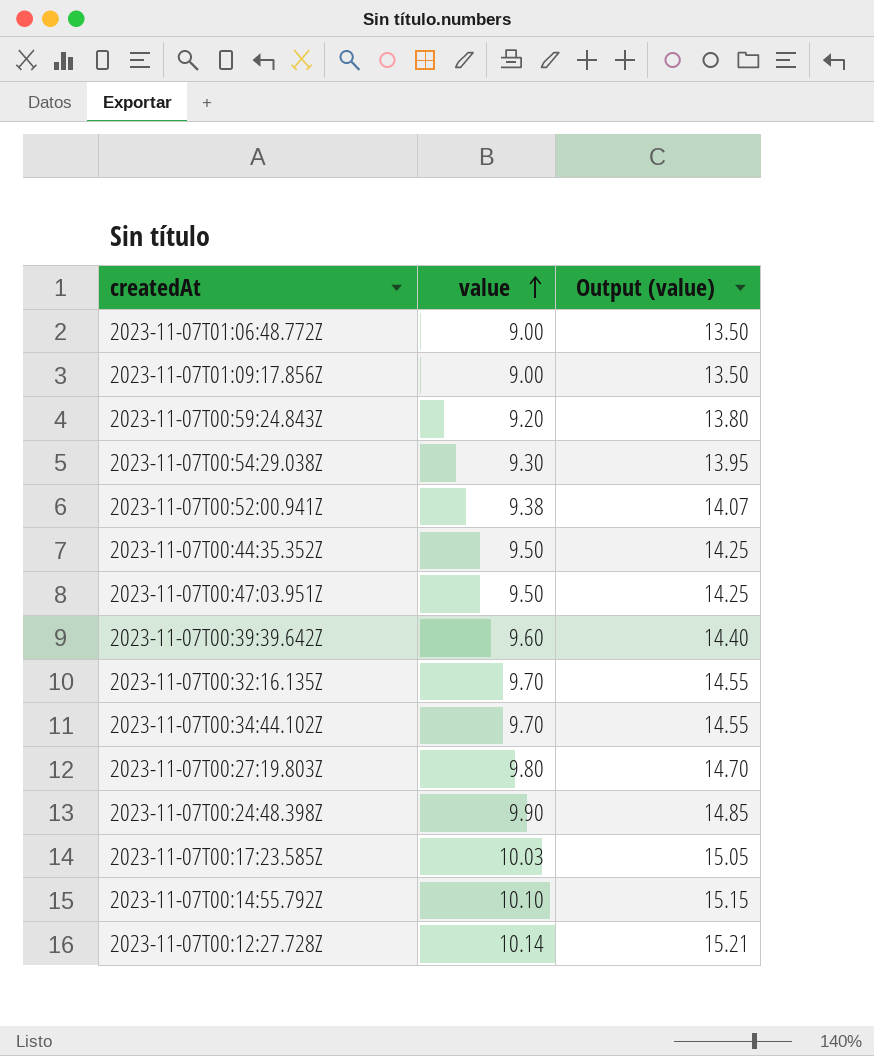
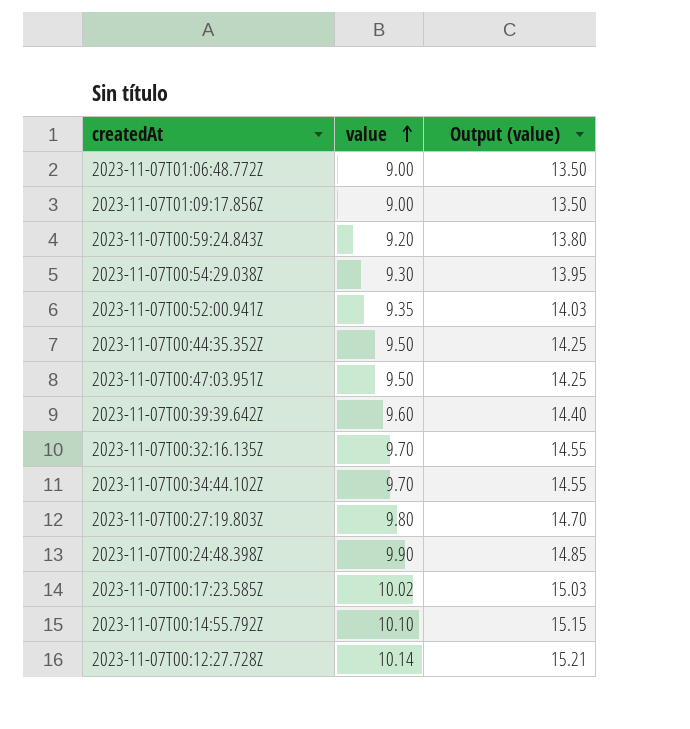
2023-11-07T00:52:00.941Z | value: 9.38 -> 9.35
2023-11-07T00:52:00.941Z | Output (value): 14.07 -> 14.03
2023-11-07T00:17:23.585Z | value: 10.03 -> 10.02
2023-11-07T00:17:23.585Z | Output (value): 15.05 -> 15.03

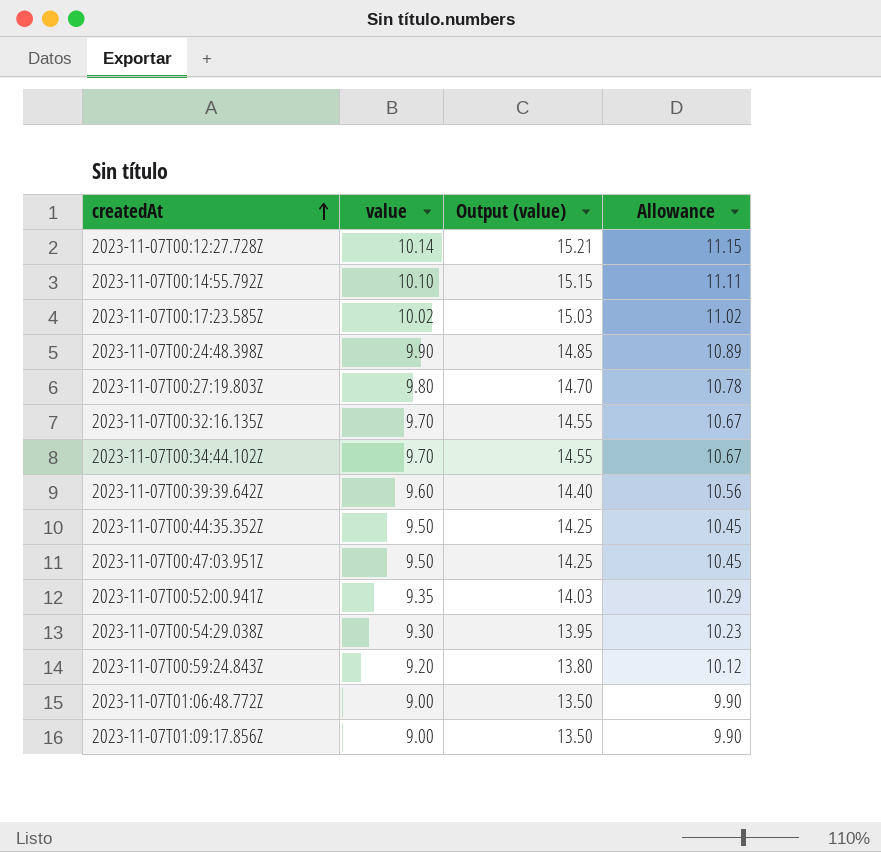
row order: value ascending -> createdAt ascending
column Allowance | formula: none -> [value] * 1.1

